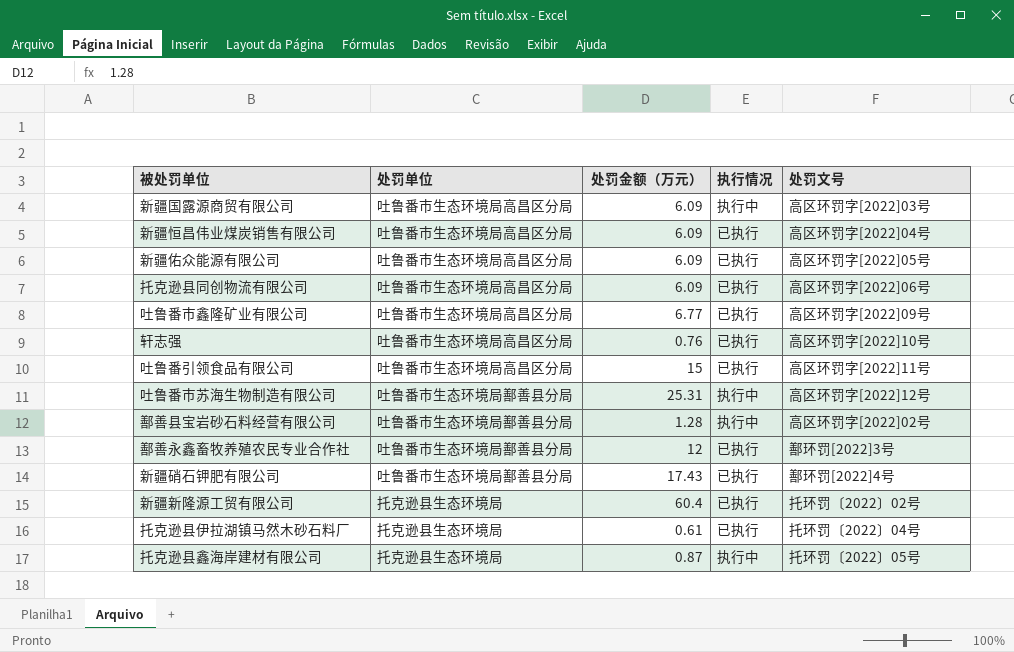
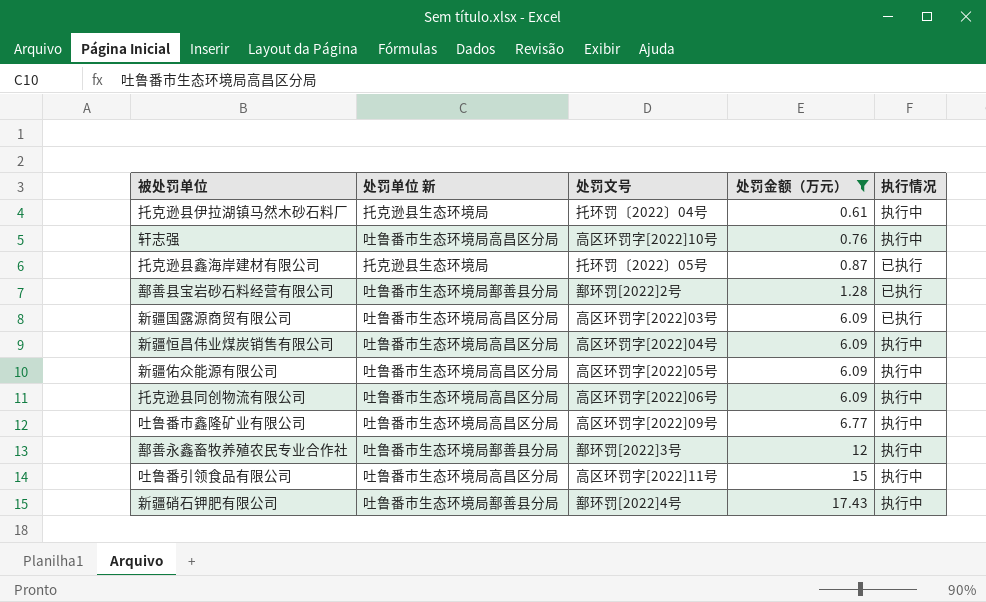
filter: none -> 处罚金额（万元） <= 17.43
row order: none -> 处罚金额（万元） ascending
column name: 处罚单位 -> 处罚单位 新
column 处罚文号 | position: 5 -> 3
托克逊县伊拉湖镇马然木砂石料厂 | 执行情况: 已执行 -> 执行中
轩志强 | 执行情况: 已执行 -> 执行中
托克逊县鑫海岸建材有限公司 | 执行情况: 执行中 -> 已执行
鄯善县宝岩砂石料经营有限公司 | 处罚文号: 高区环罚字[2022]02号 -> 鄯环罚[2022]2号
鄯善县宝岩砂石料经营有限公司 | 执行情况: 执行中 -> 已执行
新疆国露源商贸有限公司 | 执行情况: 执行中 -> 已执行
新疆恒昌伟业煤炭销售有限公司 | 执行情况: 已执行 -> 执行中
新疆佑众能源有限公司 | 执行情况: 已执行 -> 执行中
托克逊县同创物流有限公司 | 执行情况: 已执行 -> 执行中
吐鲁番市鑫隆矿业有限公司 | 执行情况: 已执行 -> 执行中
鄯善永鑫畜牧养殖农民专业合作社 | 执行情况: 已执行 -> 执行中
吐鲁番引领食品有限公司 | 执行情况: 已执行 -> 执行中
新疆硝石钾肥有限公司 | 执行情况: 已执行 -> 执行中

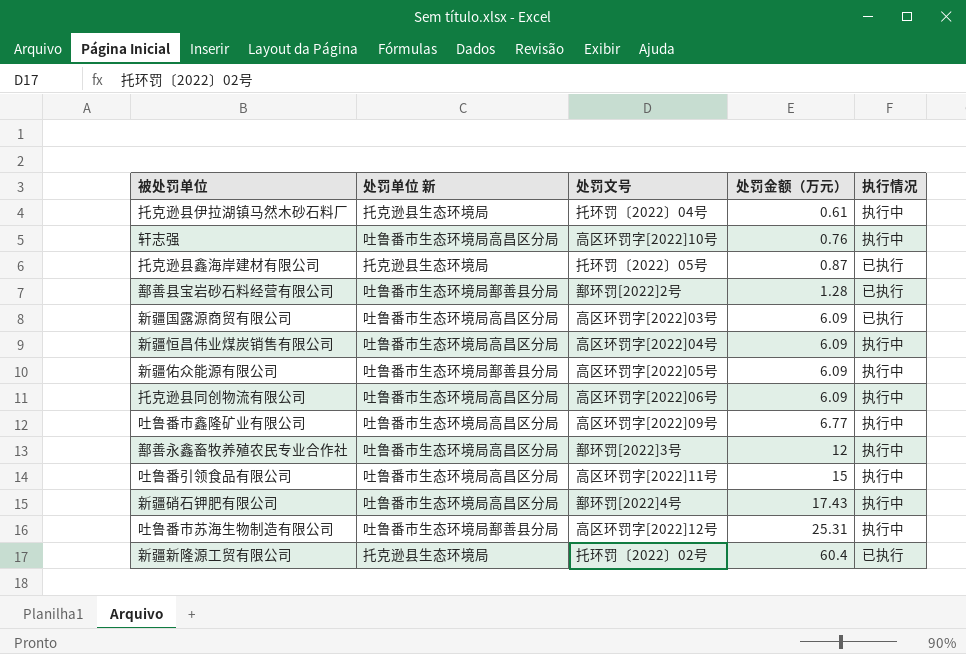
filter: 处罚金额（万元） <= 17.43 -> none
新疆佑众能源有限公司 | 处罚单位 新: 吐鲁番市生态环境局高昌区分局 -> 吐鲁番市生态环境局鄯善县分局
鄯善永鑫畜牧养殖农民专业合作社 | 处罚单位 新: 吐鲁番市生态环境局鄯善县分局 -> 吐鲁番市生态环境局高昌区分局
新疆硝石钾肥有限公司 | 处罚单位 新: 吐鲁番市生态环境局鄯善县分局 -> 吐鲁番市生态环境局高昌区分局

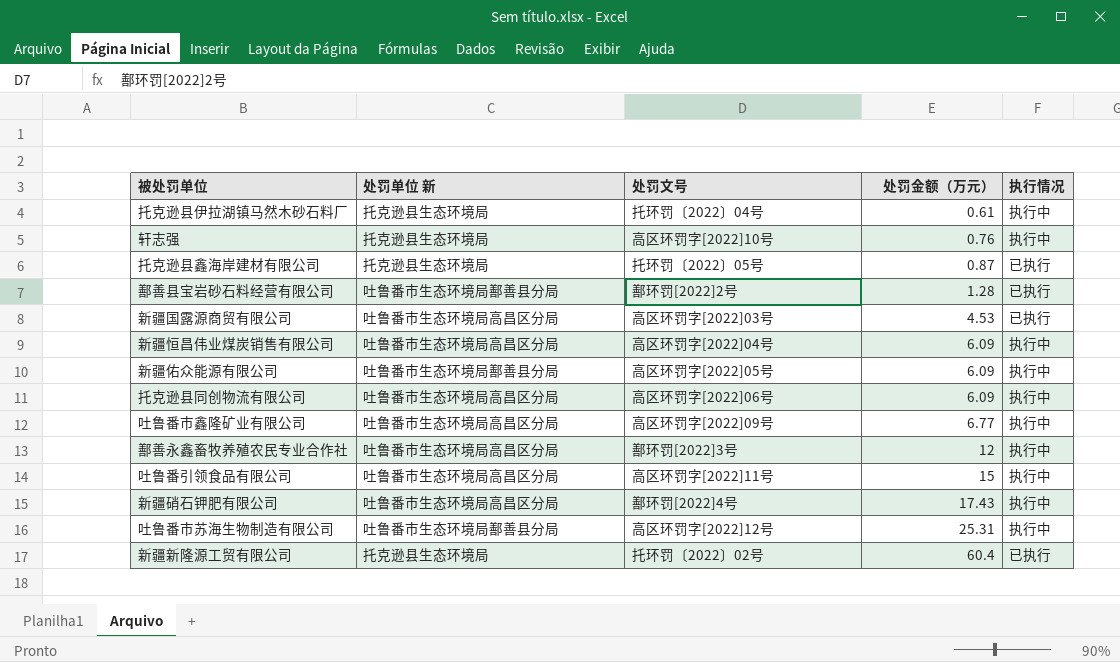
轩志强 | 处罚单位 新: 吐鲁番市生态环境局高昌区分局 -> 托克逊县生态环境局
新疆国露源商贸有限公司 | 处罚金额（万元）: 6.09 -> 4.53

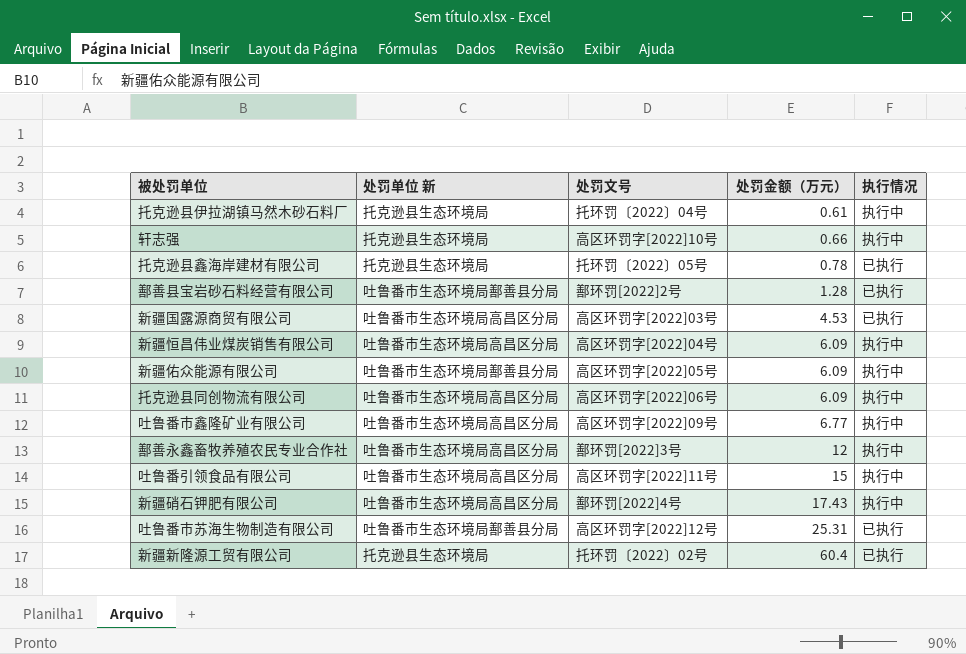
轩志强 | 处罚金额（万元）: 0.76 -> 0.66
托克逊县鑫海岸建材有限公司 | 处罚金额（万元）: 0.87 -> 0.78
吐鲁番市苏海生物制造有限公司 | 执行情况: 执行中 -> 已执行

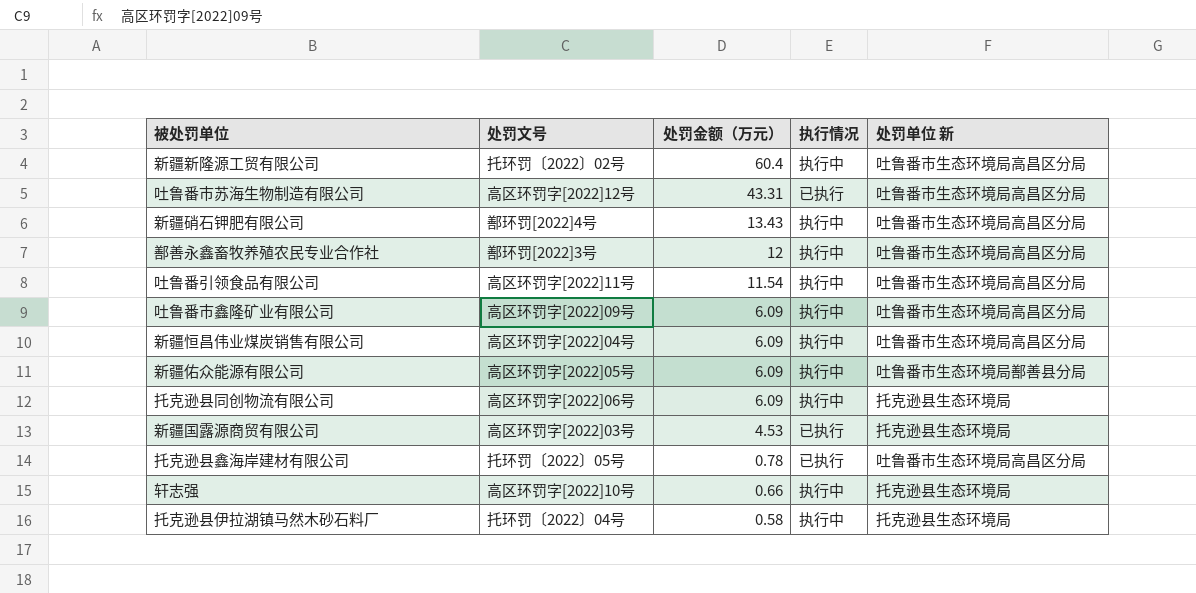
row order: 处罚金额（万元） ascending -> 处罚金额（万元） descending
column 处罚单位 新 | position: 2 -> 5
row 鄯善县宝岩砂石料经营有限公司: 吐鲁番市生态环境局鄯善县分局 | 鄯环罚[2022]2号 | 1.28 | 已执行 -> none
新疆新隆源工贸有限公司 | 执行情况: 已执行 -> 执行中
新疆新隆源工贸有限公司 | 处罚单位 新: 托克逊县生态环境局 -> 吐鲁番市生态环境局高昌区分局
吐鲁番市苏海生物制造有限公司 | 处罚金额（万元）: 25.31 -> 43.31
吐鲁番市苏海生物制造有限公司 | 处罚单位 新: 吐鲁番市生态环境局鄯善县分局 -> 吐鲁番市生态环境局高昌区分局
新疆硝石钾肥有限公司 | 处罚金额（万元）: 17.43 -> 13.43
吐鲁番引领食品有限公司 | 处罚金额（万元）: 15 -> 11.54
吐鲁番市鑫隆矿业有限公司 | 处罚金额（万元）: 6.77 -> 6.09
托克逊县同创物流有限公司 | 处罚单位 新: 吐鲁番市生态环境局高昌区分局 -> 托克逊县生态环境局
新疆国露源商贸有限公司 | 处罚单位 新: 吐鲁番市生态环境局高昌区分局 -> 托克逊县生态环境局
托克逊县鑫海岸建材有限公司 | 处罚单位 新: 托克逊县生态环境局 -> 吐鲁番市生态环境局高昌区分局
托克逊县伊拉湖镇马然木砂石料厂 | 处罚金额（万元）: 0.61 -> 0.58

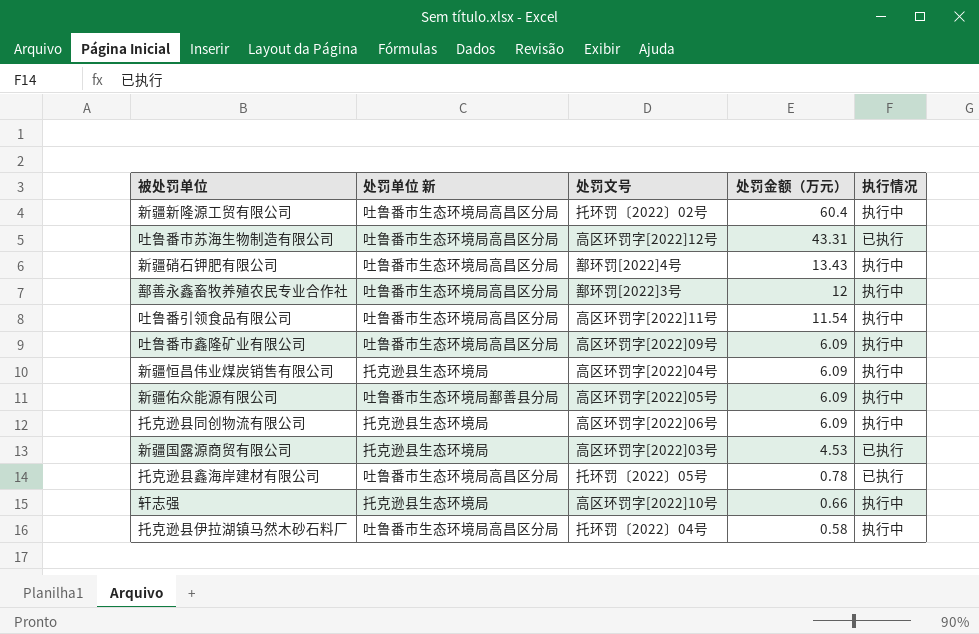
column 处罚单位 新 | position: 5 -> 2
新疆恒昌伟业煤炭销售有限公司 | 处罚单位 新: 吐鲁番市生态环境局高昌区分局 -> 托克逊县生态环境局
托克逊县伊拉湖镇马然木砂石料厂 | 处罚单位 新: 托克逊县生态环境局 -> 吐鲁番市生态环境局高昌区分局

